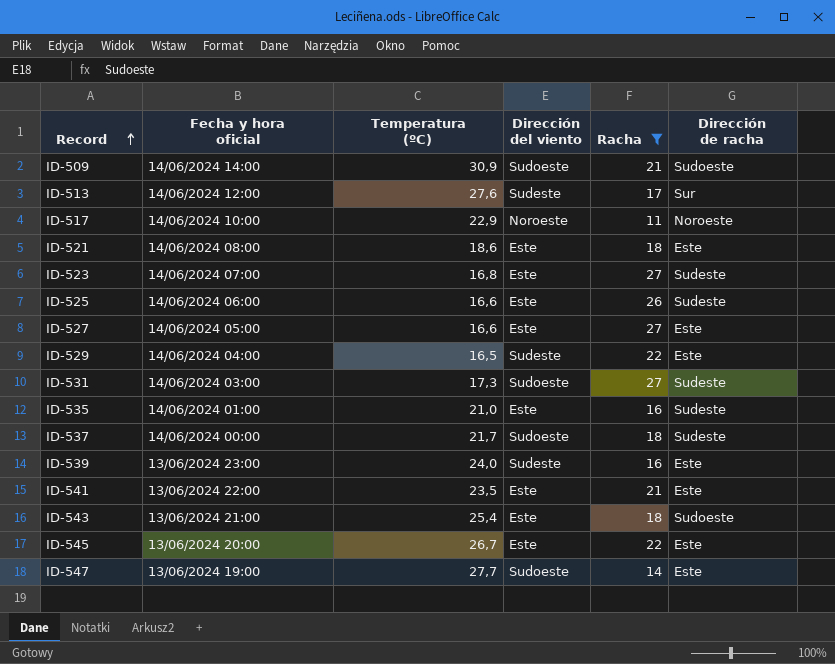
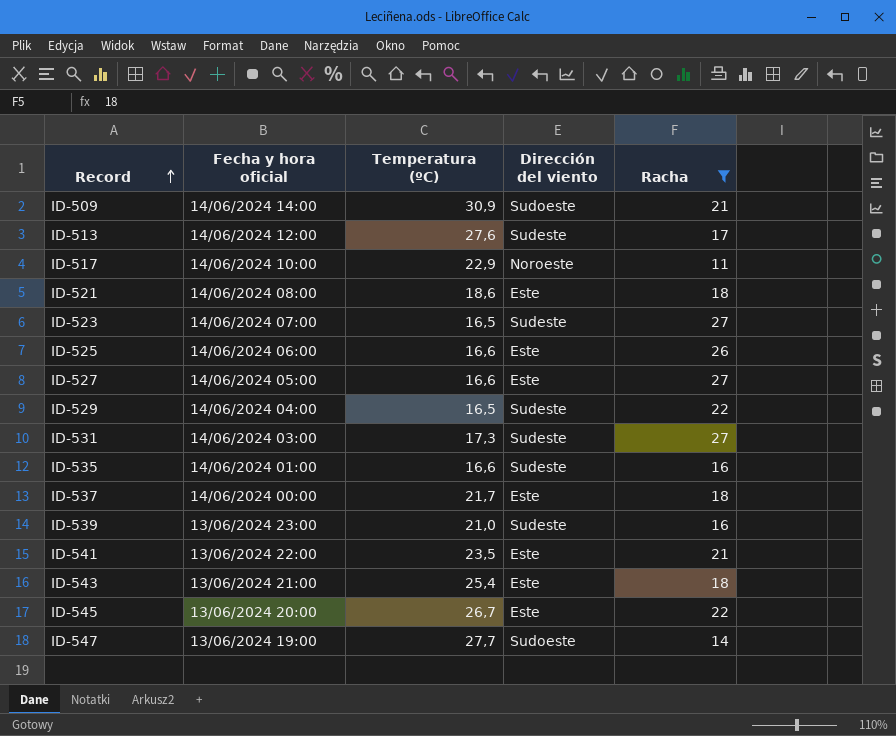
column Dirección de racha | position: 6 -> none
ID-523 | Temperatura (ºC): 16,8 -> 16,5
ID-523 | Dirección del viento: Este -> Sudeste
ID-531 | Dirección del viento: Sudoeste -> Sudeste
ID-535 | Temperatura (ºC): 21,0 -> 16,6
ID-535 | Dirección del viento: Este -> Sudeste
ID-537 | Dirección del viento: Sudoeste -> Este
ID-539 | Temperatura (ºC): 24,0 -> 21,0

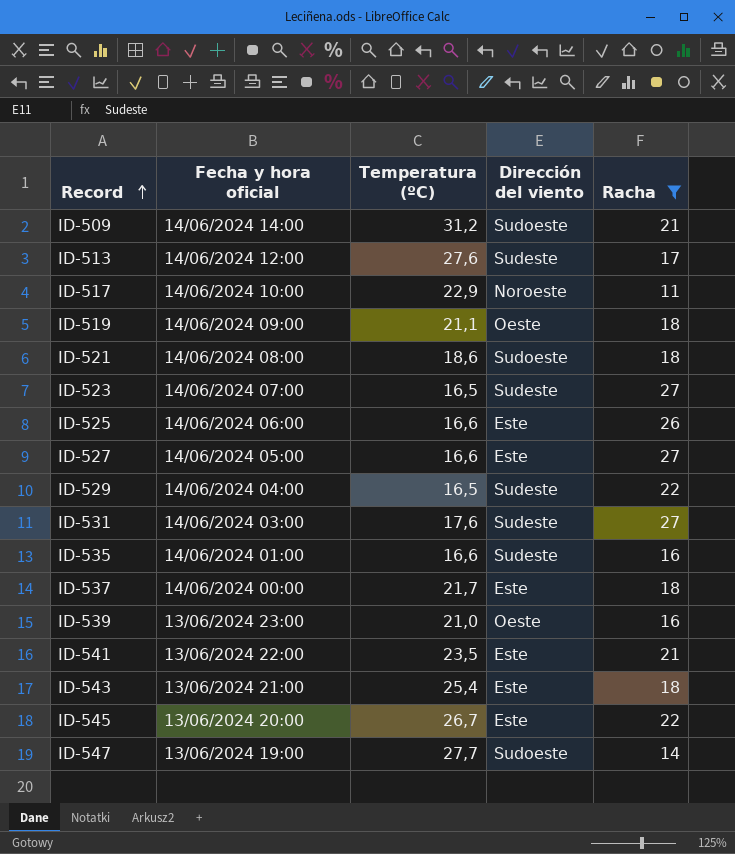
ID-509 | Temperatura (ºC): 30,9 -> 31,2
row ID-519: none -> 14/06/2024 09:00 | 21,1 | Oeste | 18
ID-521 | Dirección del viento: Este -> Sudoeste
ID-531 | Temperatura (ºC): 17,3 -> 17,6
ID-539 | Dirección del viento: Sudeste -> Oeste

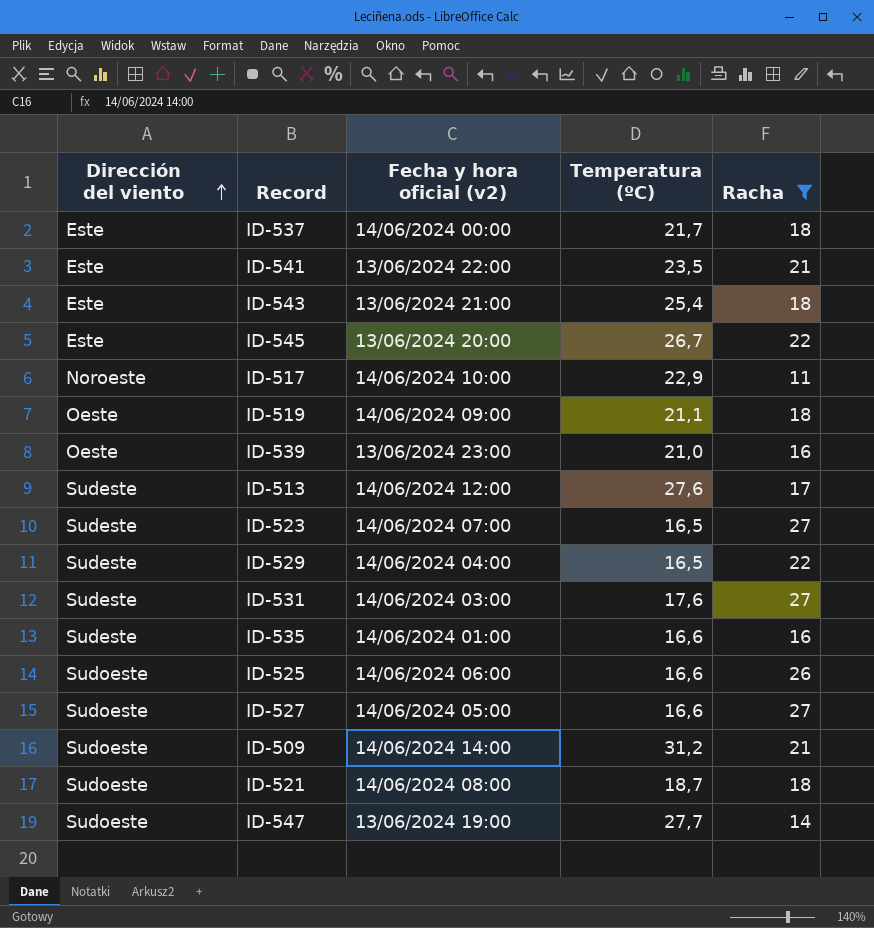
row order: Record ascending -> Dirección del viento ascending
column Dirección del viento | position: 4 -> 1
column name: Fecha y hora oficial -> Fecha y hora oficial (v2)
ID-525 | Dirección del viento: Este -> Sudoeste
ID-527 | Dirección del viento: Este -> Sudoeste
ID-521 | Temperatura (ºC): 18,6 -> 18,7

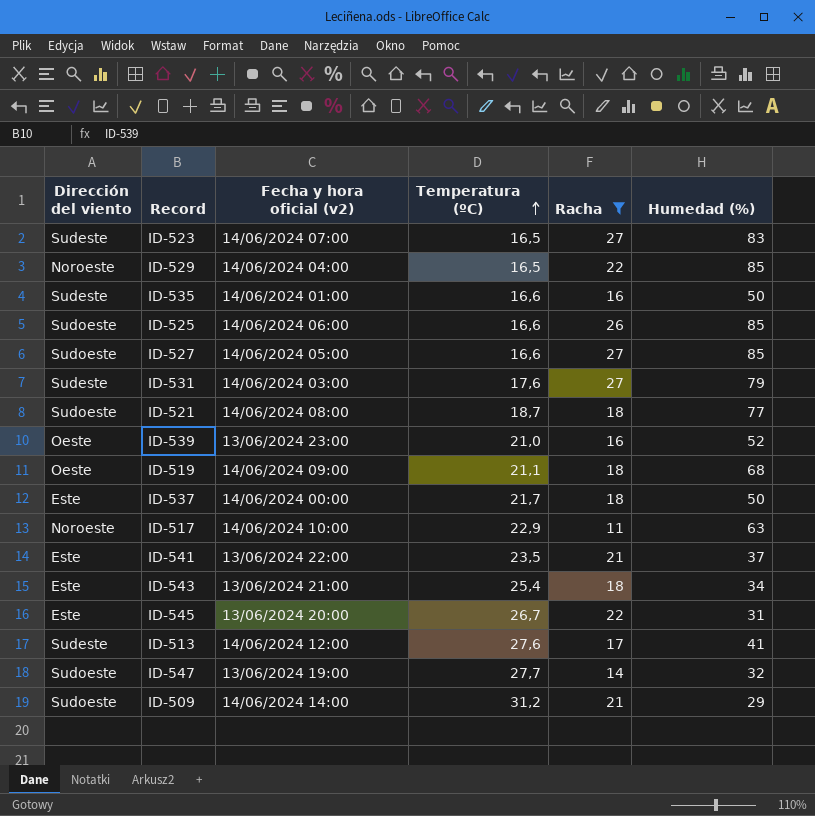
row order: Dirección del viento ascending -> Temperatura (ºC) ascending
column Humedad (%) | position: none -> 6
ID-529 | Dirección del viento: Sudeste -> Noroeste

